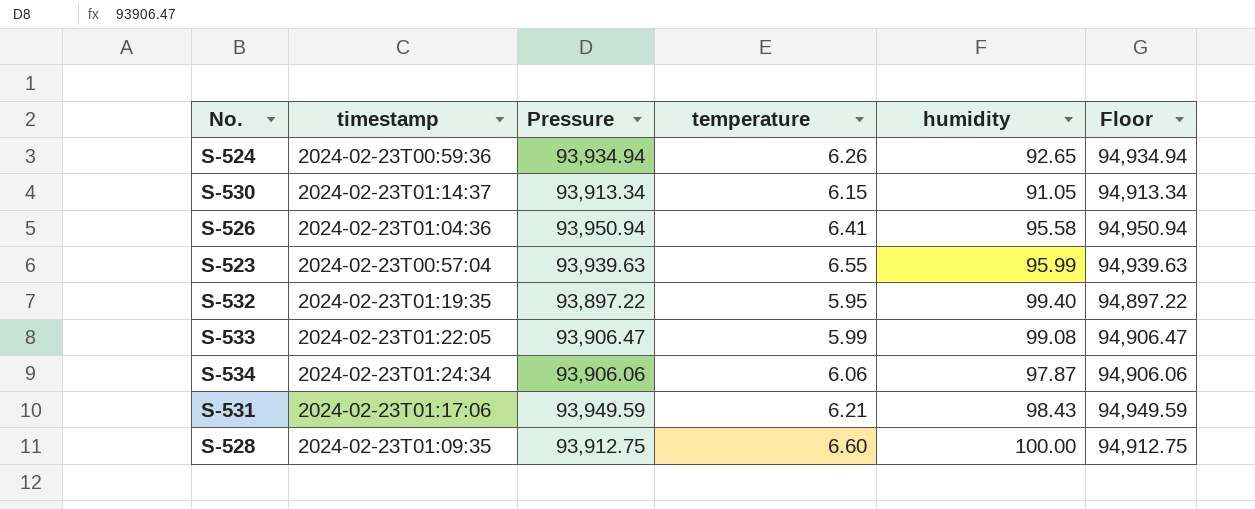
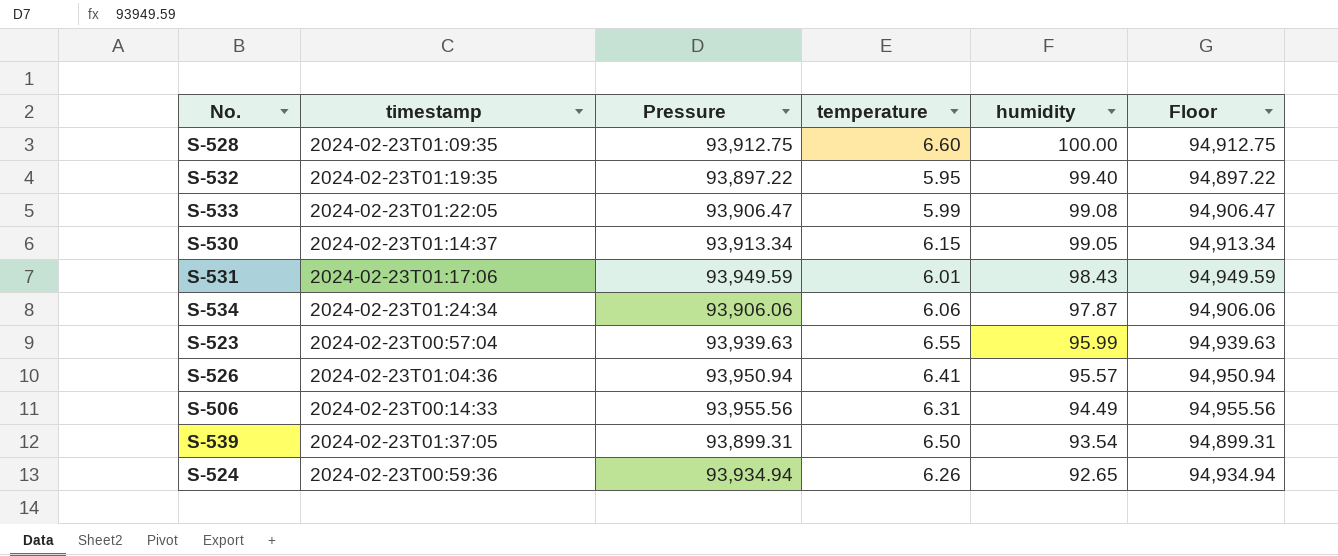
row order: none -> humidity descending
S-530 | humidity: 91.05 -> 99.05
S-531 | temperature: 6.21 -> 6.01
S-526 | humidity: 95.58 -> 95.57
row S-506: none -> 2024-02-23T00:14:33 | 93,955.56 | 6.31 | 94.49 | 94,955.56
row S-539: none -> 2024-02-23T01:37:05 | 93,899.31 | 6.50 | 93.54 | 94,899.31

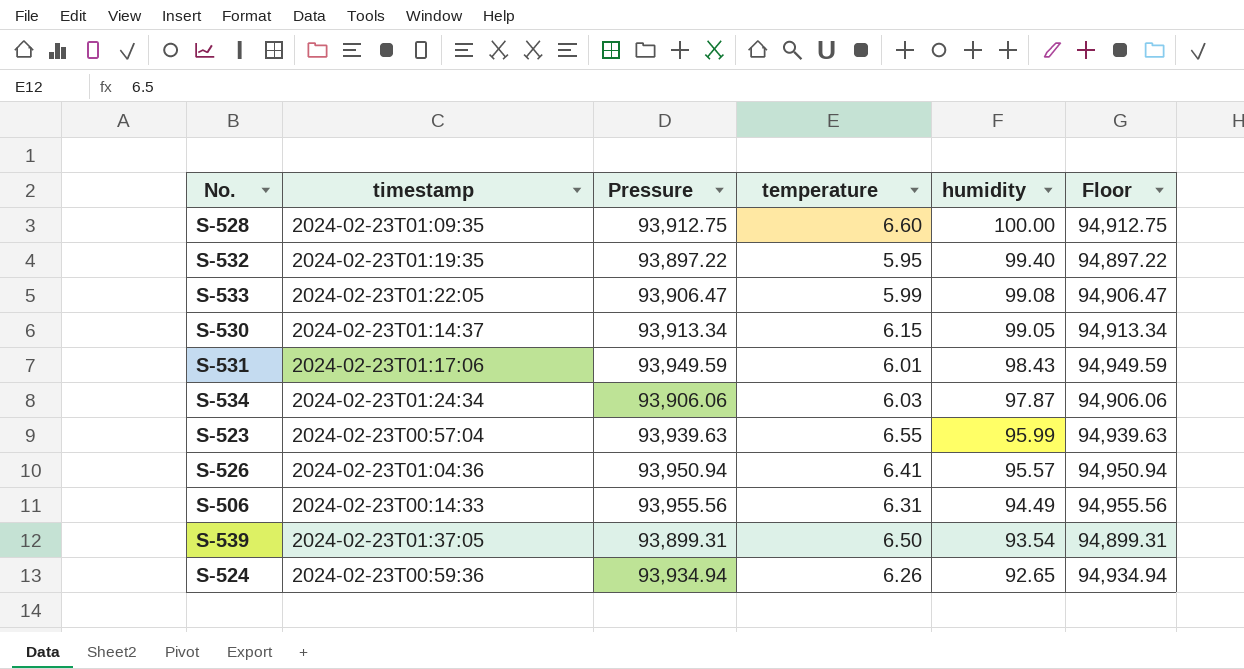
S-534 | temperature: 6.06 -> 6.03

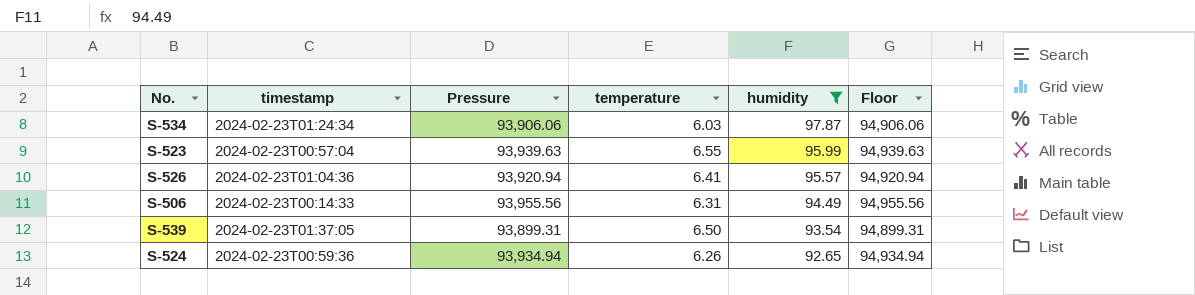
filter: none -> humidity <= 97.87
S-526 | Pressure: 93,950.94 -> 93,920.94
S-526 | Floor: 94,950.94 -> 94,920.94

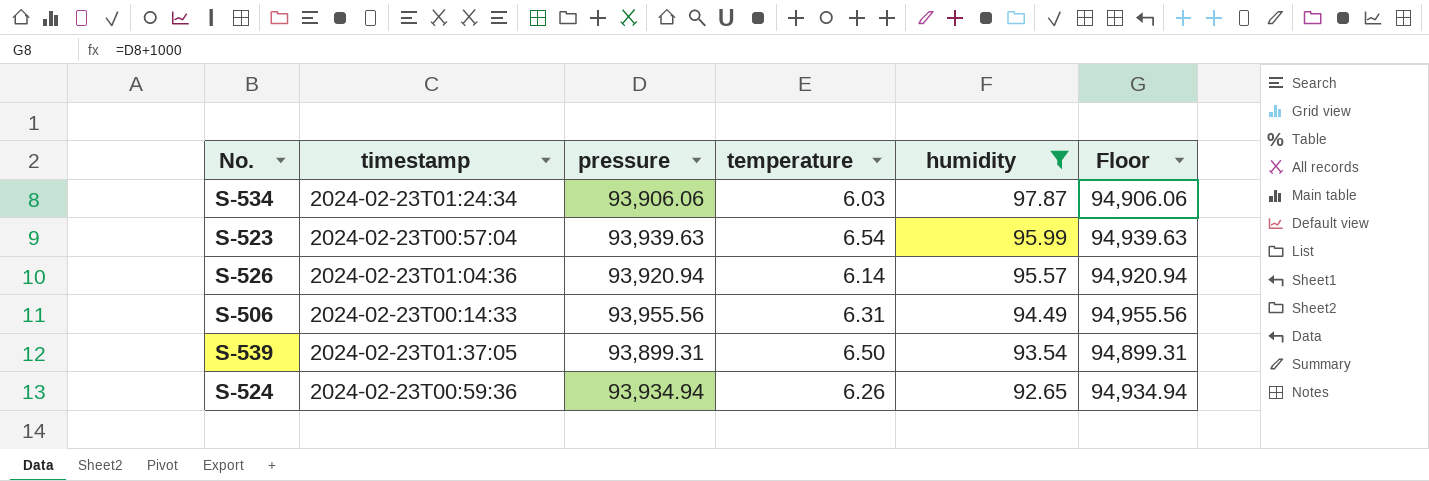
column name: Pressure -> pressure
S-523 | temperature: 6.55 -> 6.54
S-526 | temperature: 6.41 -> 6.14

